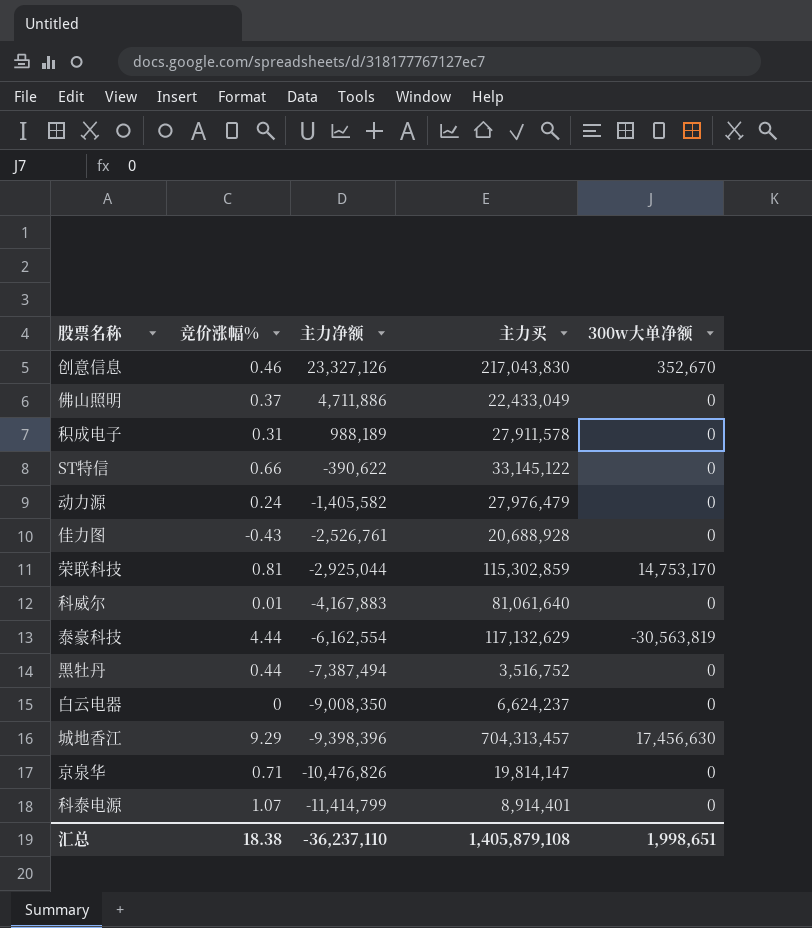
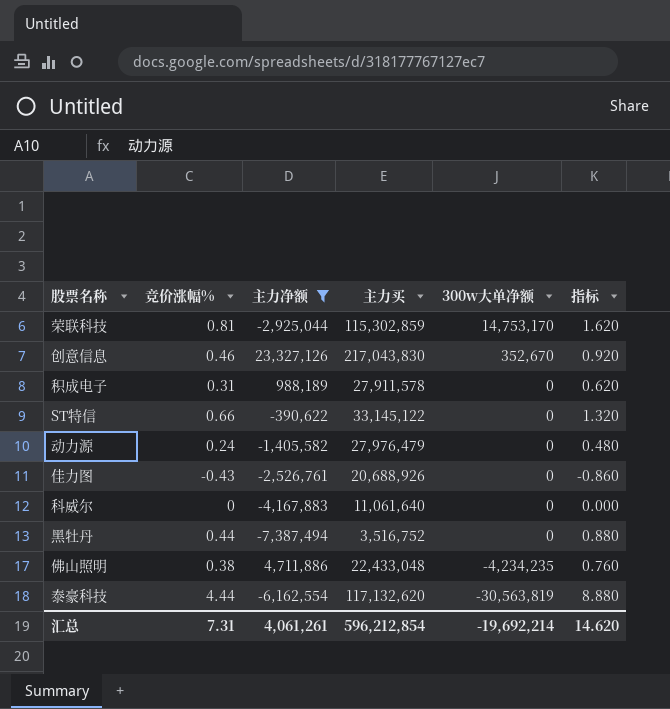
filter: none -> 主力净额 >= -7,387,494
row order: 主力净额 descending -> 300w大单净额 descending
column 指标 | formula: none -> [竞价涨幅%] * 2
佳力图 | 主力买: 20,688,928 -> 20,688,926
科威尔 | 竞价涨幅%: 0.01 -> 0
科威尔 | 主力买: 81,061,640 -> 11,061,640
佛山照明 | 竞价涨幅%: 0.37 -> 0.38
佛山照明 | 主力买: 22,433,049 -> 22,433,048
佛山照明 | 300w大单净额: 0 -> -4,234,235
泰豪科技 | 主力买: 117,132,629 -> 117,132,620
汇总 | 竞价涨幅%: 18.38 -> 7.31
汇总 | 主力净额: -36,237,110 -> 4,061,261
汇总 | 主力买: 1,405,879,108 -> 596,212,854
汇总 | 300w大单净额: 1,998,651 -> -19,692,214

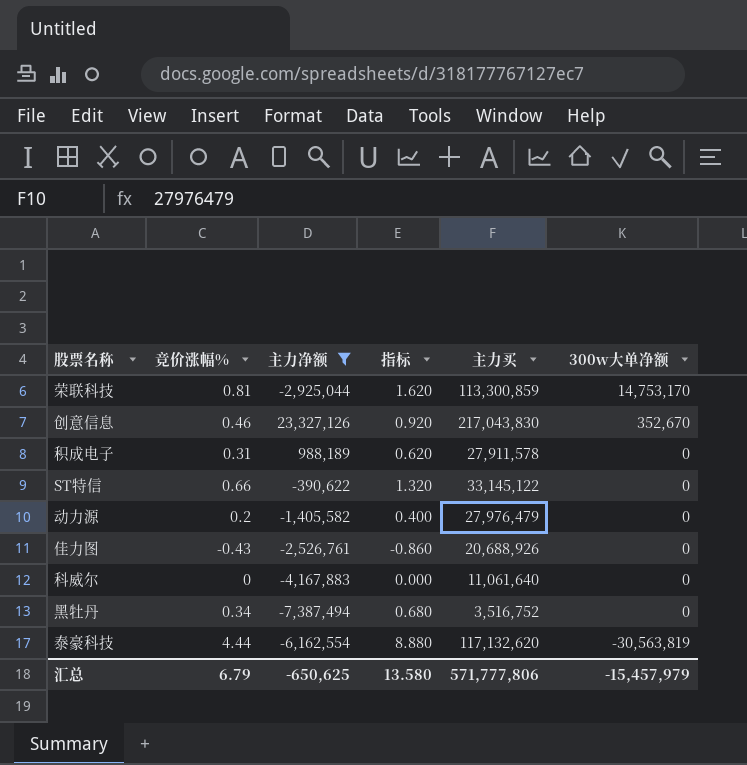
column 指标 | position: 6 -> 4
row 佛山照明: 0.38 | 4,711,886 | 22,433,048 | -4,234,235 | 0.760 -> none
荣联科技 | 主力买: 115,302,859 -> 113,300,859
动力源 | 竞价涨幅%: 0.24 -> 0.2
动力源 | 指标: 0.480 -> 0.400
黑牡丹 | 竞价涨幅%: 0.44 -> 0.34
黑牡丹 | 指标: 0.880 -> 0.680
汇总 | 竞价涨幅%: 7.31 -> 6.79
汇总 | 主力净额: 4,061,261 -> -650,625
汇总 | 指标: 14.620 -> 13.580
汇总 | 主力买: 596,212,854 -> 571,777,806
汇总 | 300w大单净额: -19,692,214 -> -15,457,979

